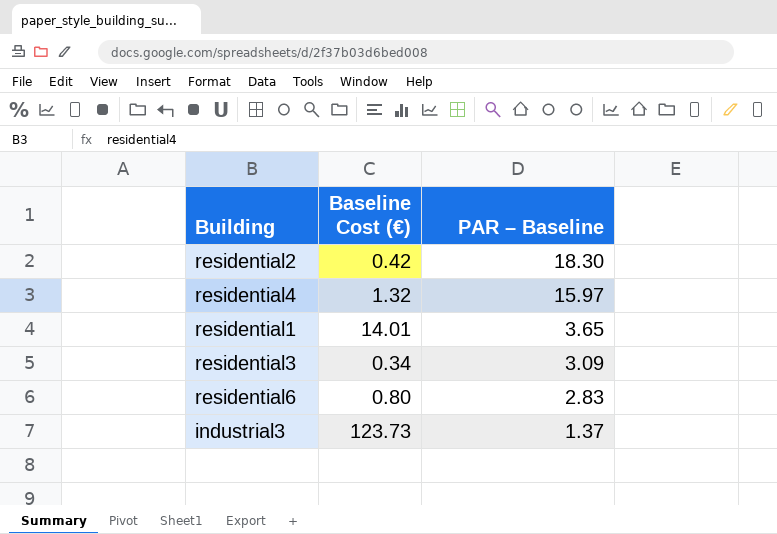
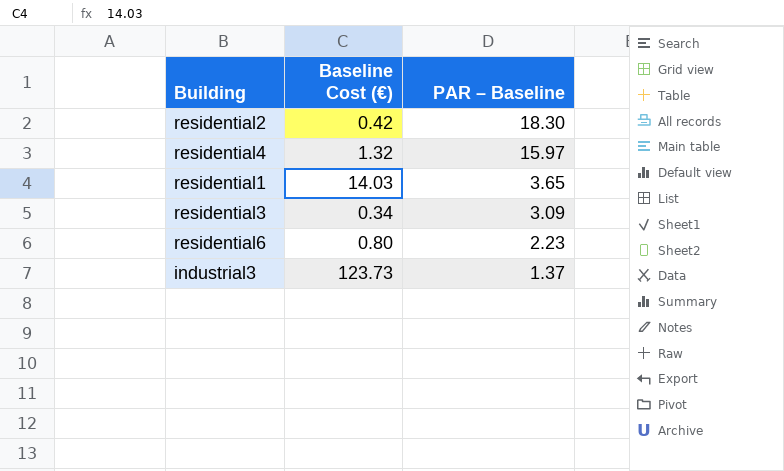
residential1 | Baseline Cost (€): 14.01 -> 14.03
residential6 | PAR – Baseline: 2.83 -> 2.23

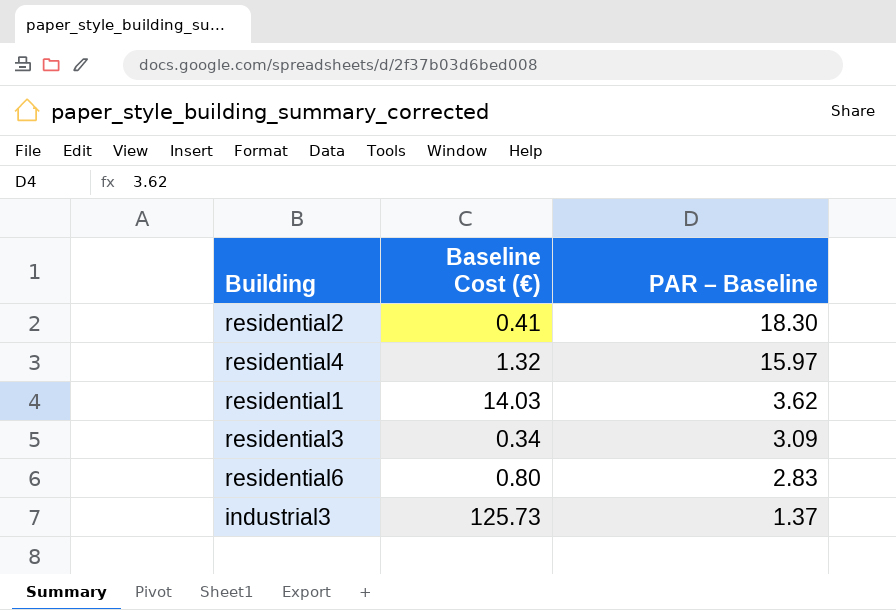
residential2 | Baseline Cost (€): 0.42 -> 0.41
residential1 | PAR – Baseline: 3.65 -> 3.62
residential6 | PAR – Baseline: 2.23 -> 2.83
industrial3 | Baseline Cost (€): 123.73 -> 125.73

